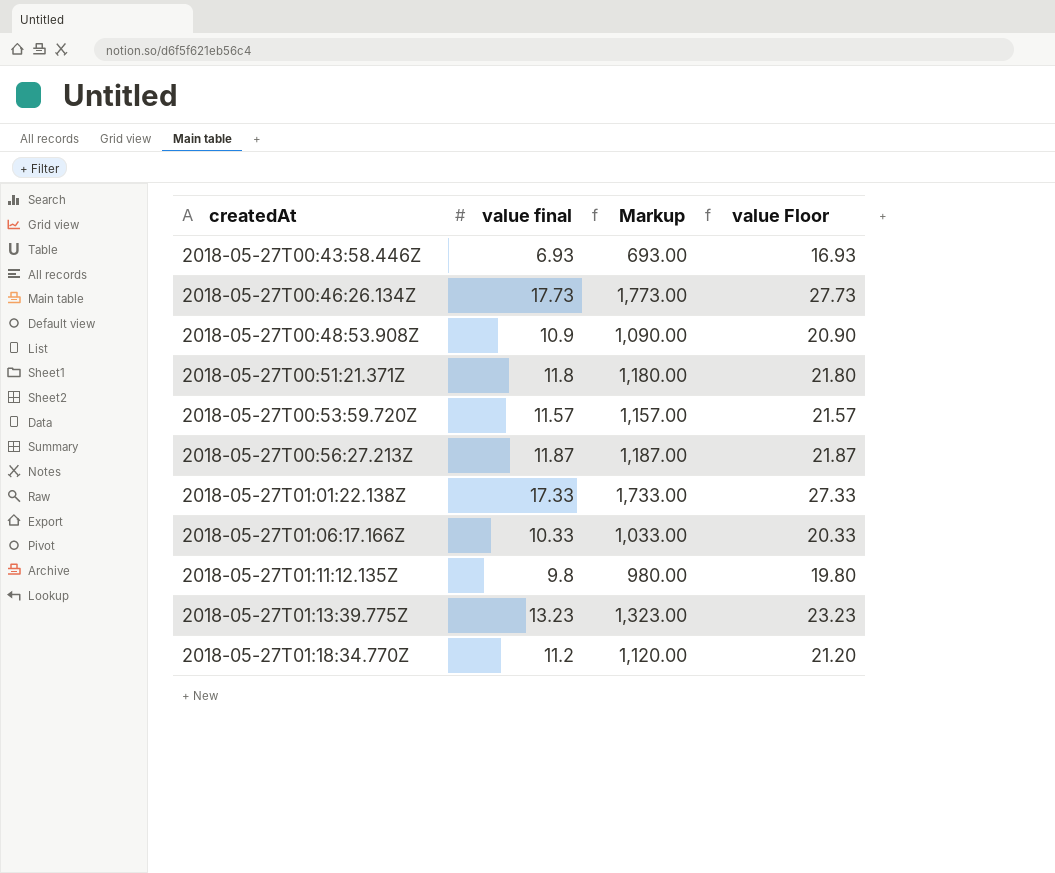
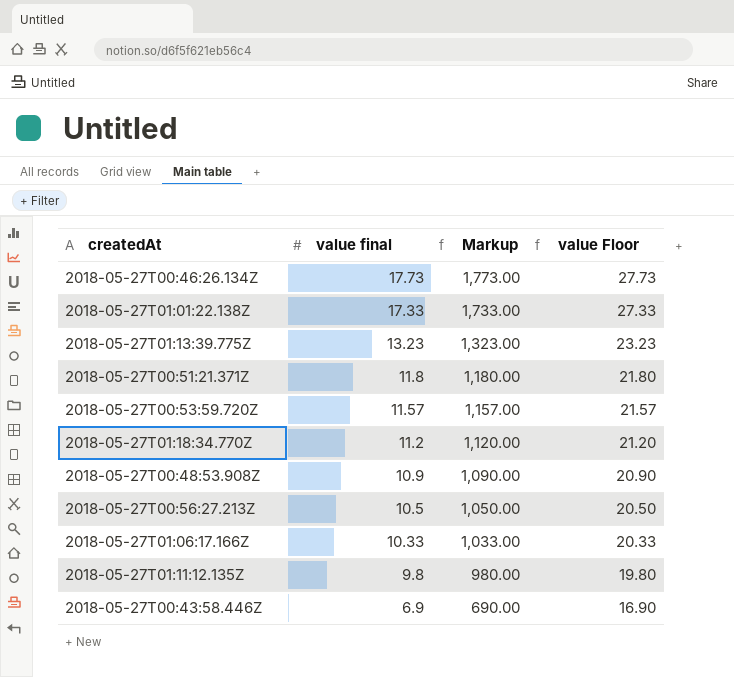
row order: createdAt ascending -> value final descending
2018-05-27T00:56:27.213Z | value final: 11.87 -> 10.5
2018-05-27T00:56:27.213Z | Markup: 1,187.00 -> 1,050.00
2018-05-27T00:56:27.213Z | value Floor: 21.87 -> 20.50
2018-05-27T00:43:58.446Z | value final: 6.93 -> 6.9
2018-05-27T00:43:58.446Z | Markup: 693.00 -> 690.00
2018-05-27T00:43:58.446Z | value Floor: 16.93 -> 16.90

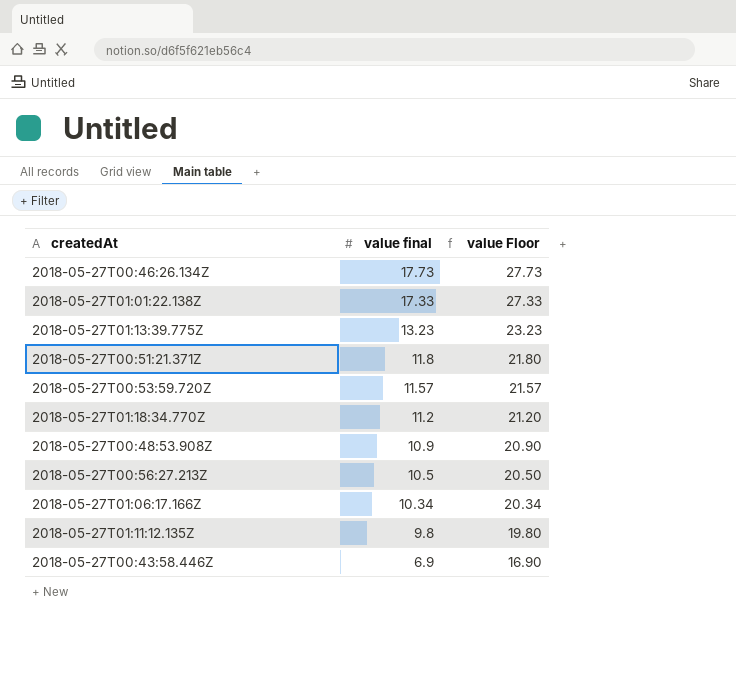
column Markup | formula: [value final] * 100 -> none
2018-05-27T01:06:17.166Z | value final: 10.33 -> 10.34
2018-05-27T01:06:17.166Z | value Floor: 20.33 -> 20.34

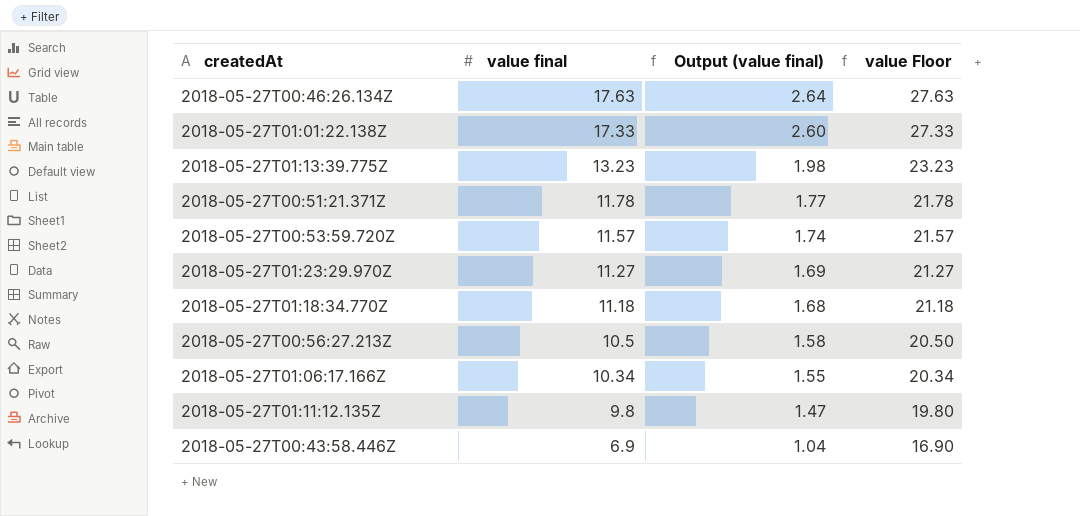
column Output (value final) | formula: none -> [value final] * 0.15
row 2018-05-27T00:48:53.908Z: 10.9 | 20.90 -> none
2018-05-27T00:46:26.134Z | value final: 17.73 -> 17.63
2018-05-27T00:46:26.134Z | value Floor: 27.73 -> 27.63
2018-05-27T00:51:21.371Z | value final: 11.8 -> 11.78
2018-05-27T00:51:21.371Z | value Floor: 21.80 -> 21.78
row 2018-05-27T01:23:29.970Z: none -> 11.27 | 1.69 | 21.27
2018-05-27T01:18:34.770Z | value final: 11.2 -> 11.18
2018-05-27T01:18:34.770Z | value Floor: 21.20 -> 21.18

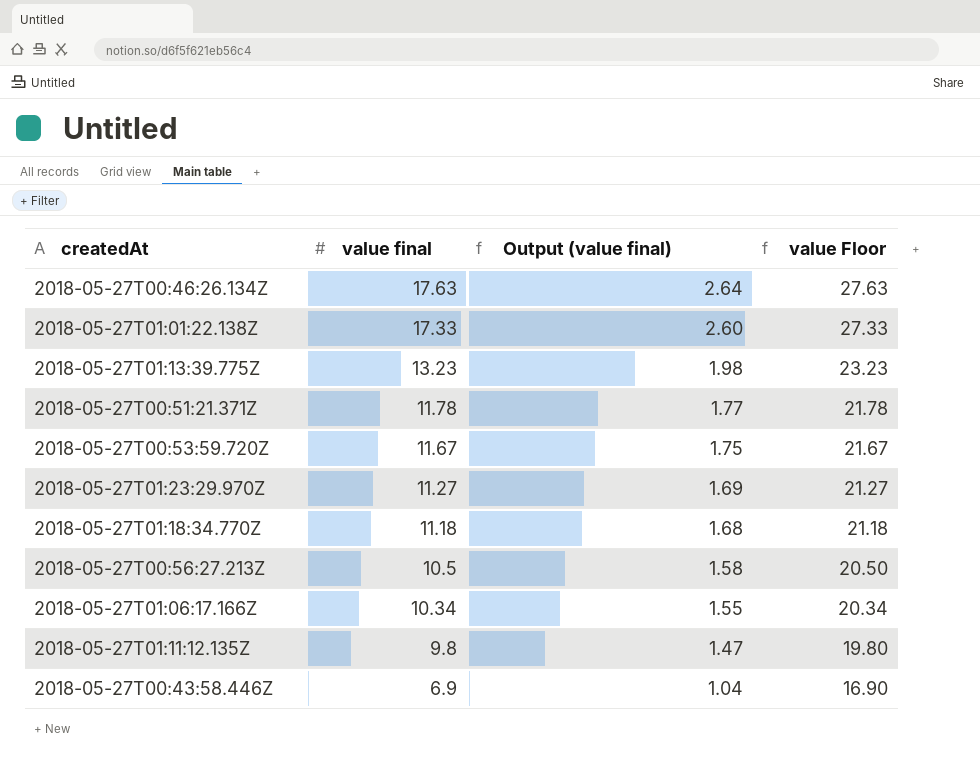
2018-05-27T00:53:59.720Z | value final: 11.57 -> 11.67
2018-05-27T00:53:59.720Z | Output (value final): 1.74 -> 1.75
2018-05-27T00:53:59.720Z | value Floor: 21.57 -> 21.67

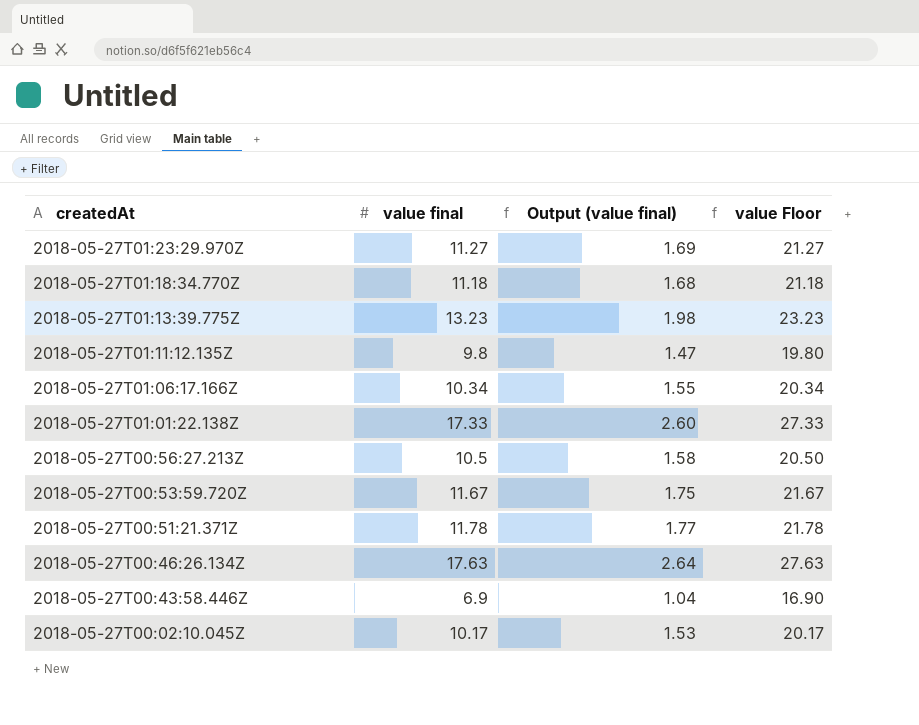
row order: value final descending -> createdAt descending
row 2018-05-27T00:02:10.045Z: none -> 10.17 | 1.53 | 20.17

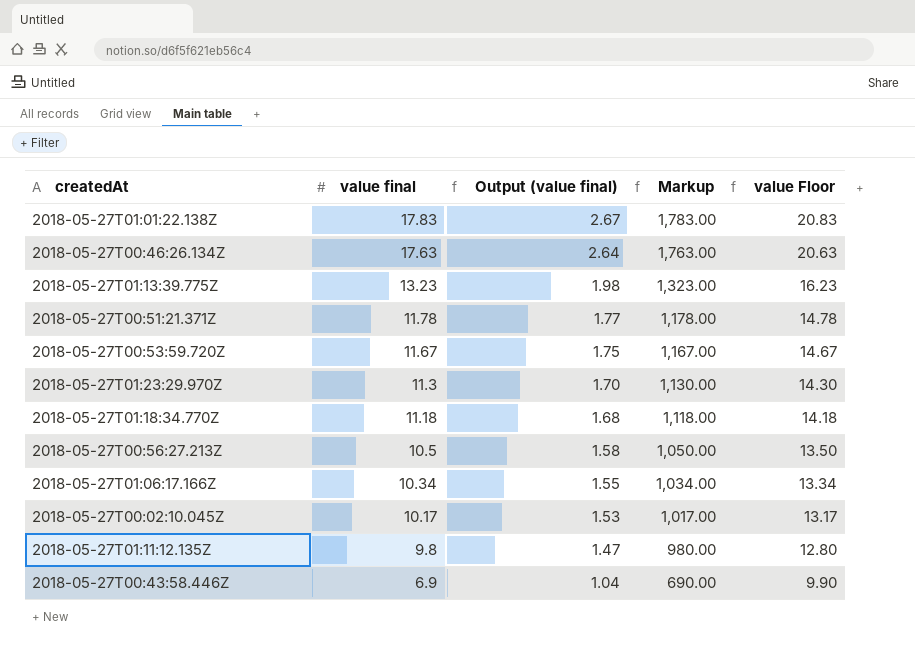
row order: createdAt descending -> value final descending
column Markup | formula: none -> [value final] * 100
column value Floor | formula: [value final] + 10 -> [value final] + 3
2018-05-27T01:01:22.138Z | value final: 17.33 -> 17.83
2018-05-27T01:01:22.138Z | Output (value final): 2.60 -> 2.67
2018-05-27T01:23:29.970Z | value final: 11.27 -> 11.3
2018-05-27T01:23:29.970Z | Output (value final): 1.69 -> 1.70

